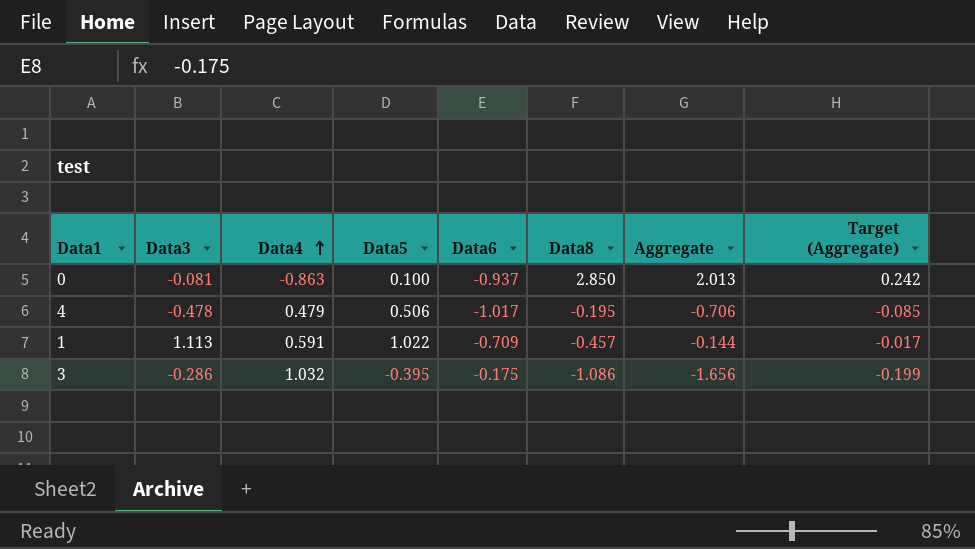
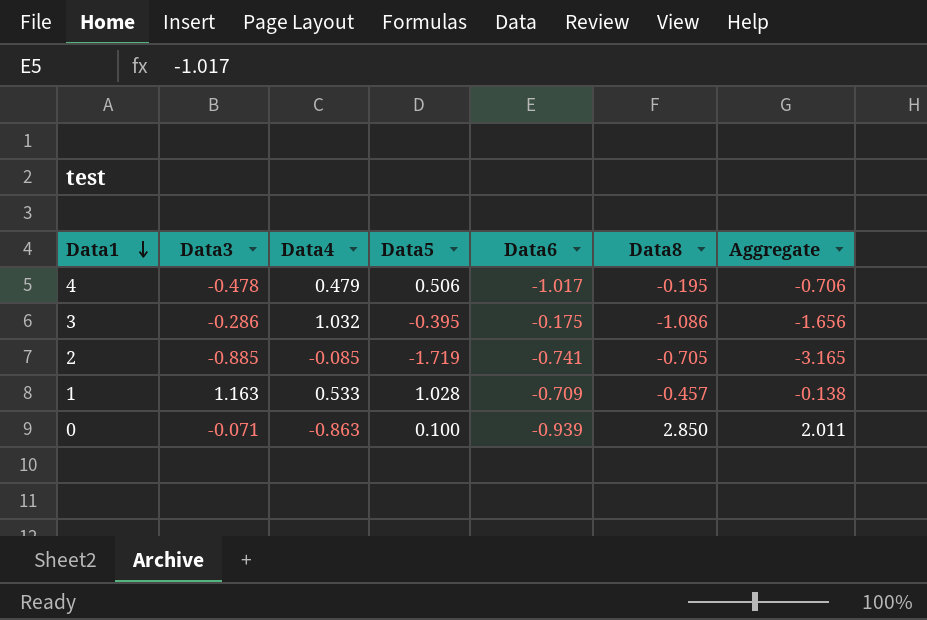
row order: Data4 ascending -> Data1 descending
column Target (Aggregate) | formula: [Aggregate] * 0.12 -> none
row 2: none -> -0.885 | -0.085 | -1.719 | -0.741 | -0.705 | -3.165
1 | Data3: 1.113 -> 1.163
1 | Data4: 0.591 -> 0.533
1 | Data5: 1.022 -> 1.028
1 | Aggregate: -0.144 -> -0.138
0 | Data3: -0.081 -> -0.071
0 | Data6: -0.937 -> -0.939
0 | Aggregate: 2.013 -> 2.011

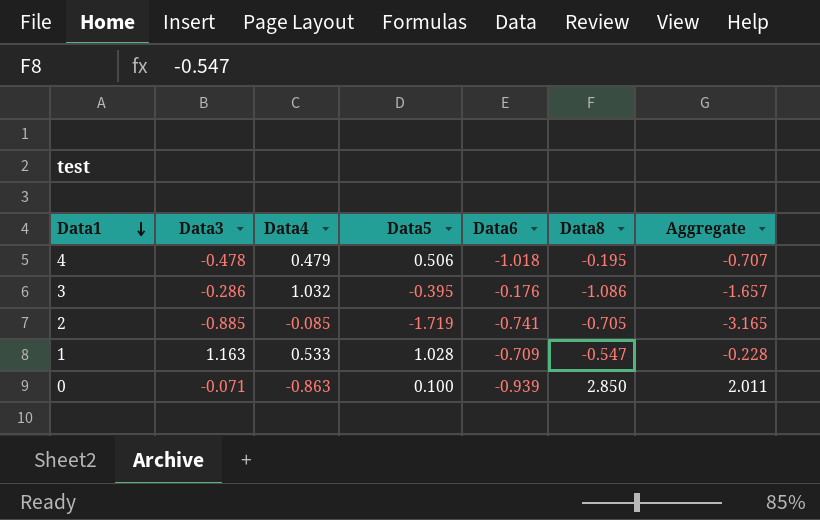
4 | Data6: -1.017 -> -1.018
4 | Aggregate: -0.706 -> -0.707
3 | Data6: -0.175 -> -0.176
3 | Aggregate: -1.656 -> -1.657
1 | Data8: -0.457 -> -0.547
1 | Aggregate: -0.138 -> -0.228

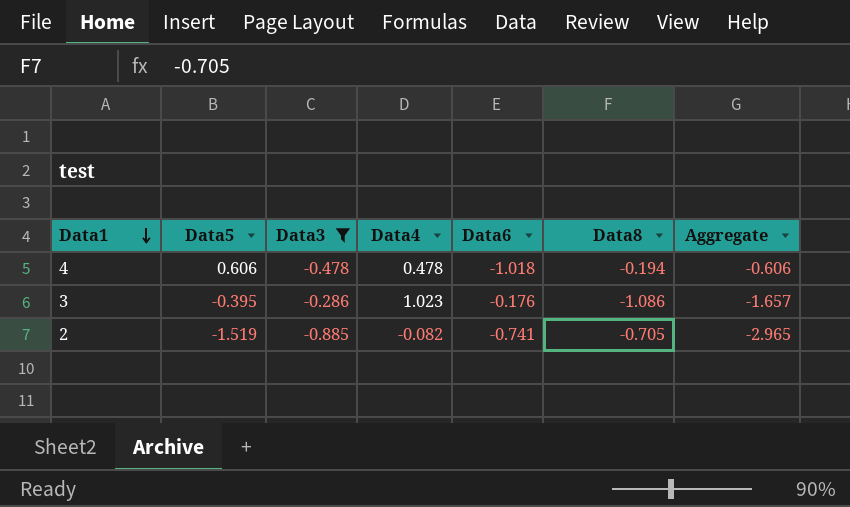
filter: none -> Data3 <= -0.286
column Data5 | position: 4 -> 2
4 | Data5: 0.506 -> 0.606
4 | Data4: 0.479 -> 0.478
4 | Data8: -0.195 -> -0.194
4 | Aggregate: -0.707 -> -0.606
3 | Data4: 1.032 -> 1.023
2 | Data5: -1.719 -> -1.519
2 | Data4: -0.085 -> -0.082
2 | Aggregate: -3.165 -> -2.965

